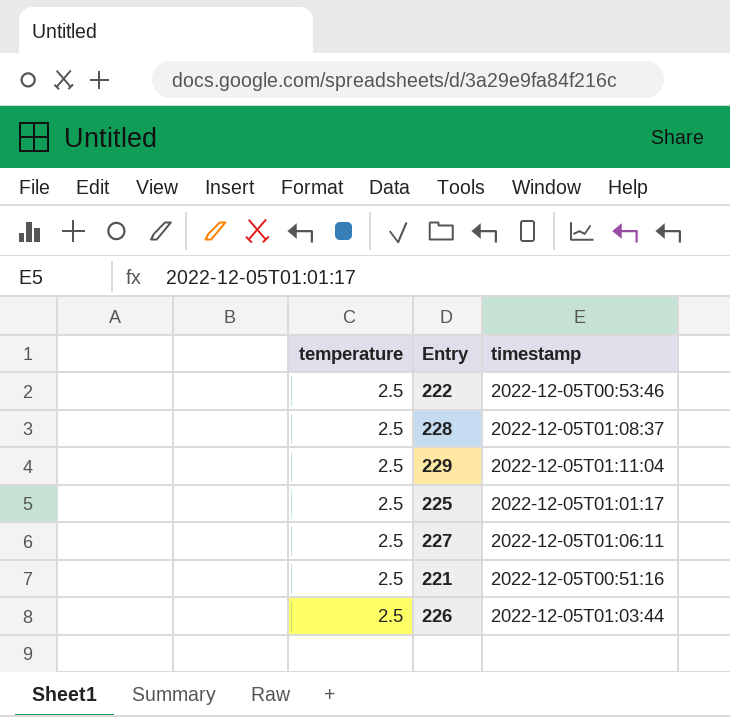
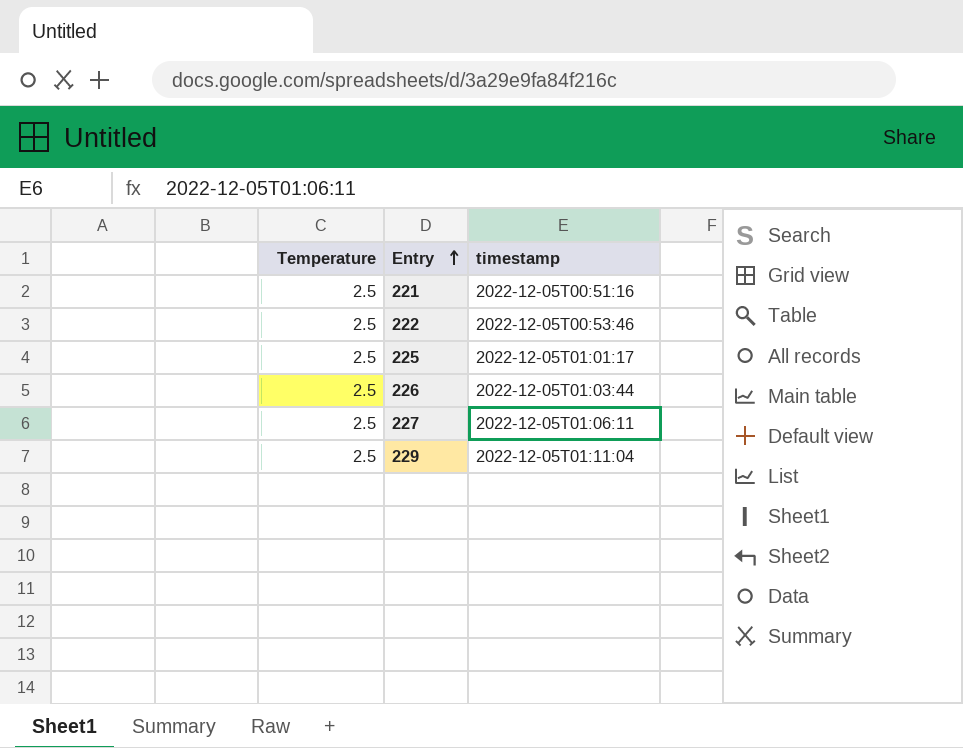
row order: none -> Entry ascending
column name: temperature -> Temperature
row 228: 2.5 | 2022-12-05T01:08:37 -> none

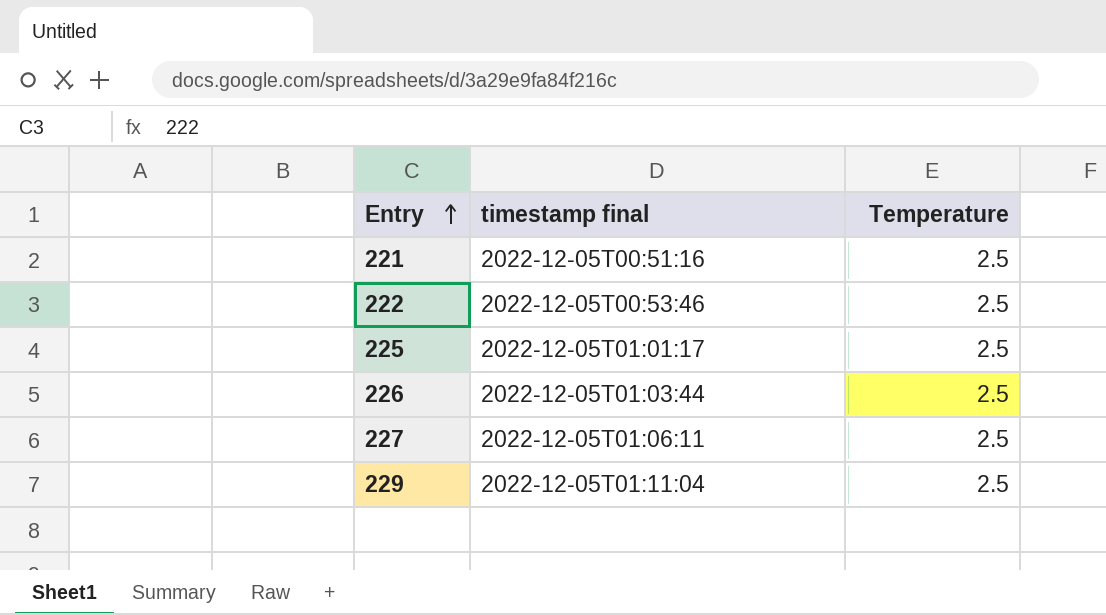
column name: timestamp -> timestamp final
column Temperature | position: 1 -> 3

